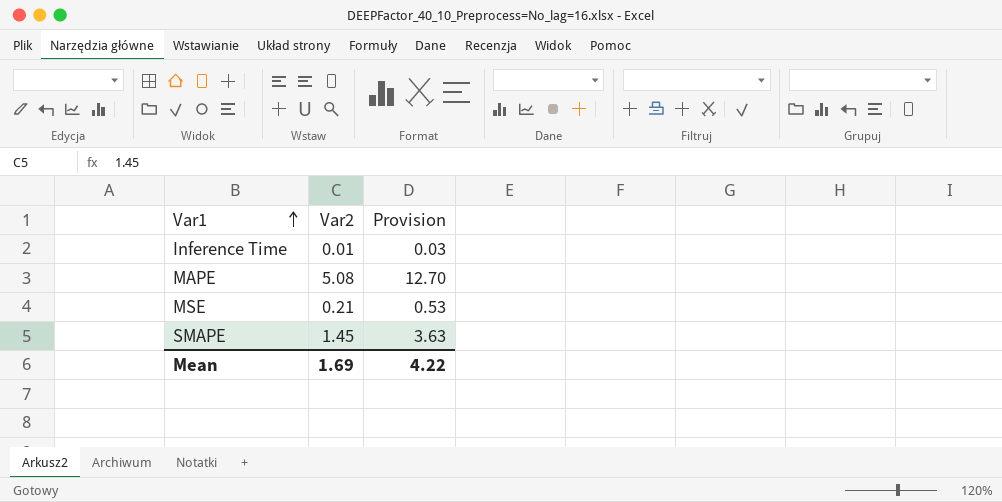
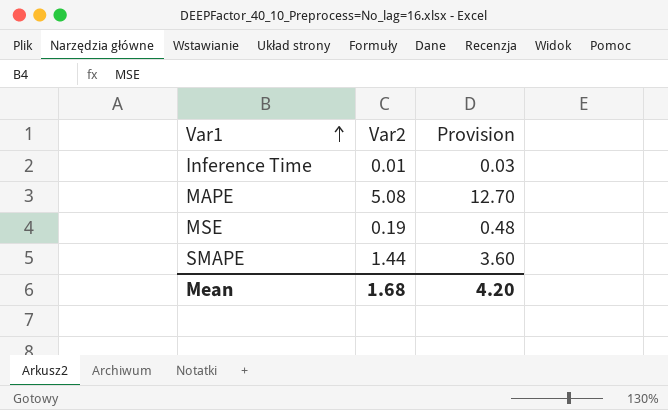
MSE | Var2: 0.21 -> 0.19
MSE | Provision: 0.53 -> 0.48
SMAPE | Var2: 1.45 -> 1.44
SMAPE | Provision: 3.63 -> 3.60
Mean | Var2: 1.69 -> 1.68
Mean | Provision: 4.22 -> 4.20

